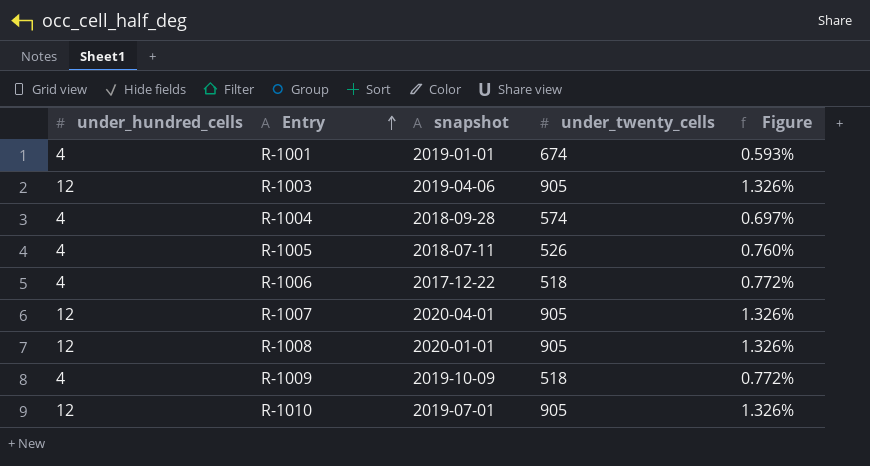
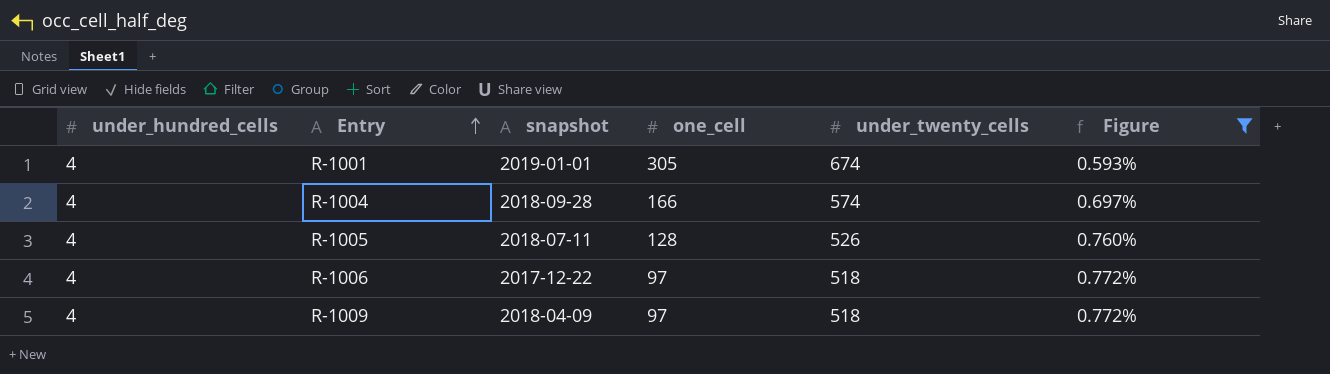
filter: none -> Figure != 1.326%
column one_cell | position: none -> 4
R-1009 | snapshot: 2019-10-09 -> 2018-04-09

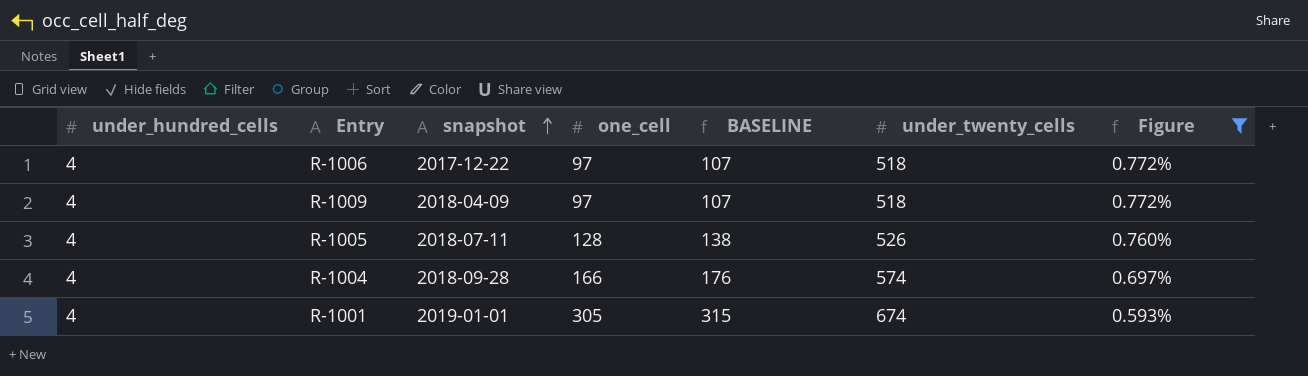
row order: Entry ascending -> snapshot ascending
column BASELINE | formula: none -> [one_cell] + 10

